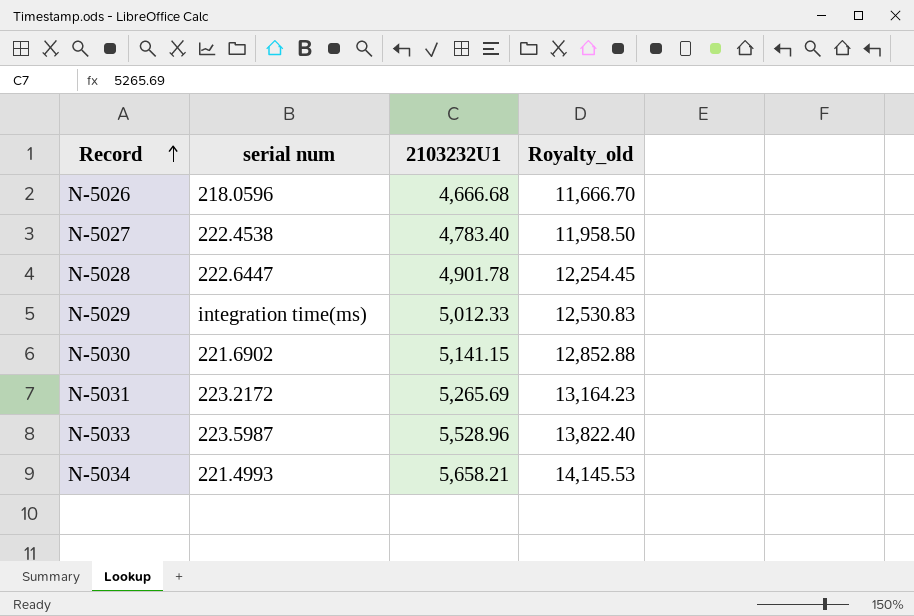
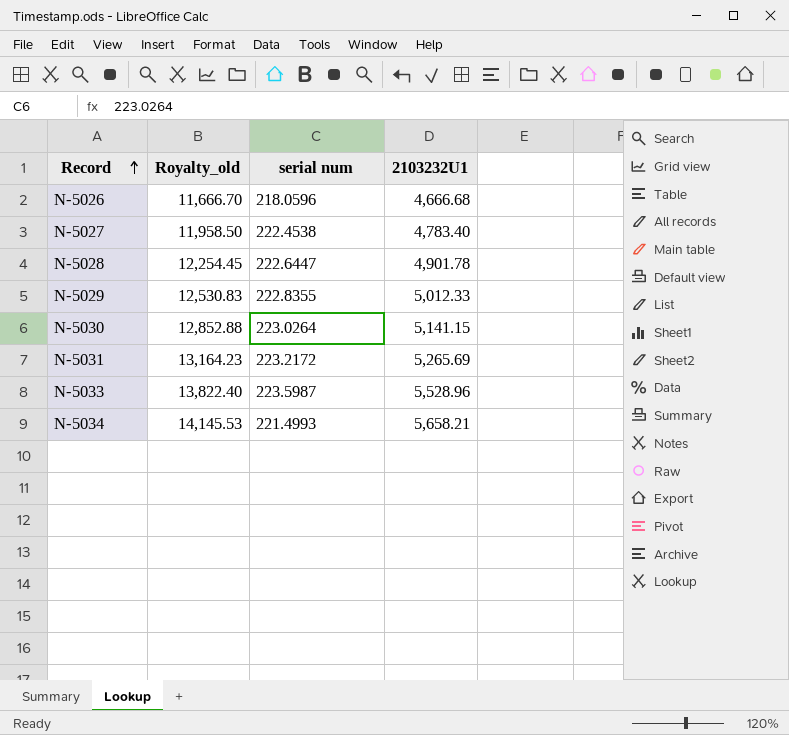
column Royalty_old | position: 4 -> 2
N-5029 | serial num: integration time(ms) -> 222.8355
N-5030 | serial num: 221.6902 -> 223.0264

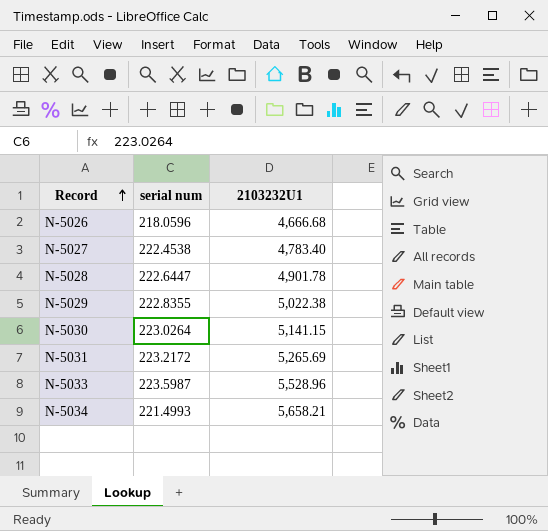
column Royalty_old | formula: [2103232U1] * 2.5 -> none
N-5029 | 2103232U1: 5,012.33 -> 5,022.38

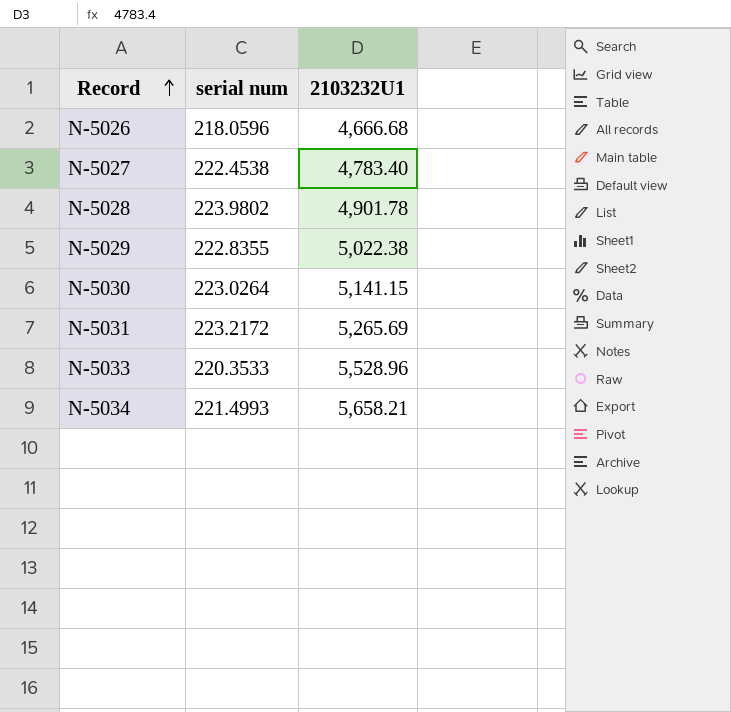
N-5028 | serial num: 222.6447 -> 223.9802
N-5033 | serial num: 223.5987 -> 220.3533

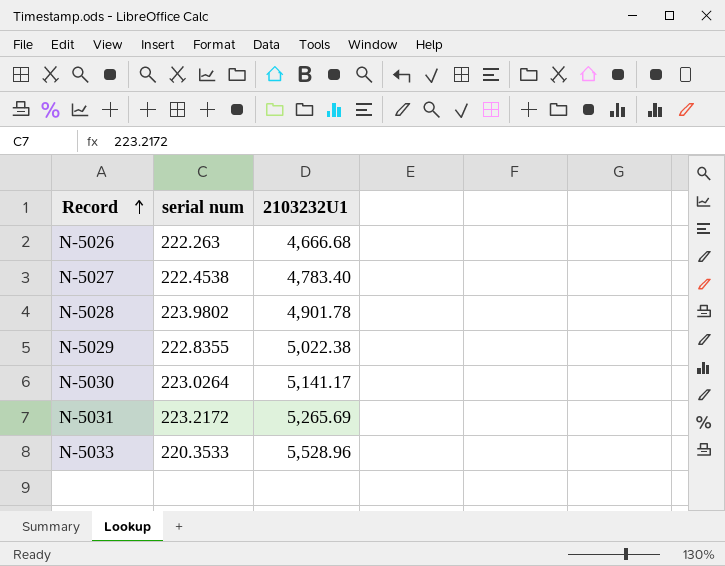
row N-5034: 221.4993 | 5,658.21 -> none
N-5026 | serial num: 218.0596 -> 222.263
N-5030 | 2103232U1: 5,141.15 -> 5,141.17

